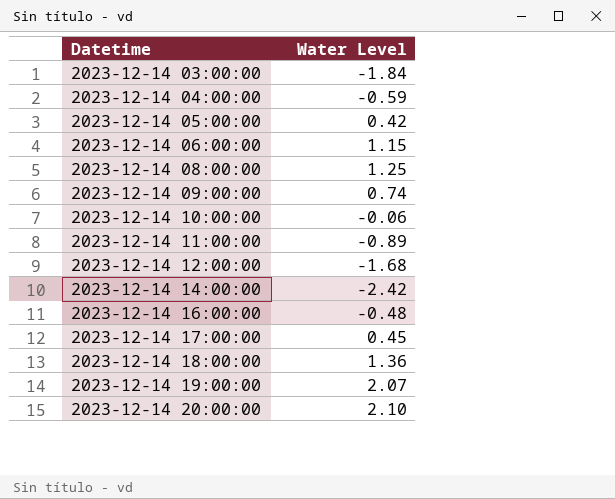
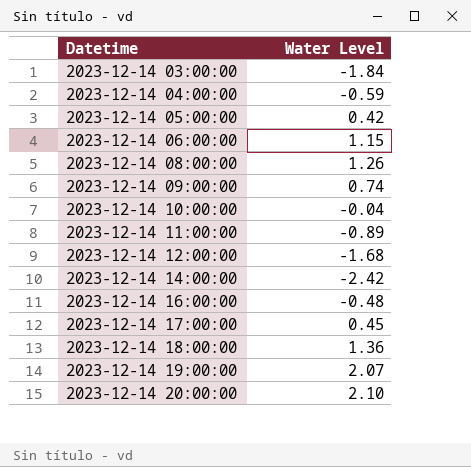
2023-12-14 08:00:00 | Water Level: 1.25 -> 1.26
2023-12-14 10:00:00 | Water Level: -0.06 -> -0.04

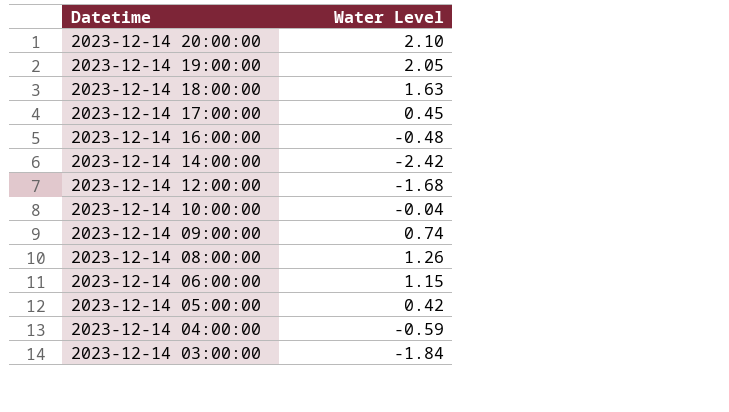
row order: Datetime ascending -> Datetime descending
row 2023-12-14 11:00:00: -0.89 -> none
2023-12-14 19:00:00 | Water Level: 2.07 -> 2.05
2023-12-14 18:00:00 | Water Level: 1.36 -> 1.63

